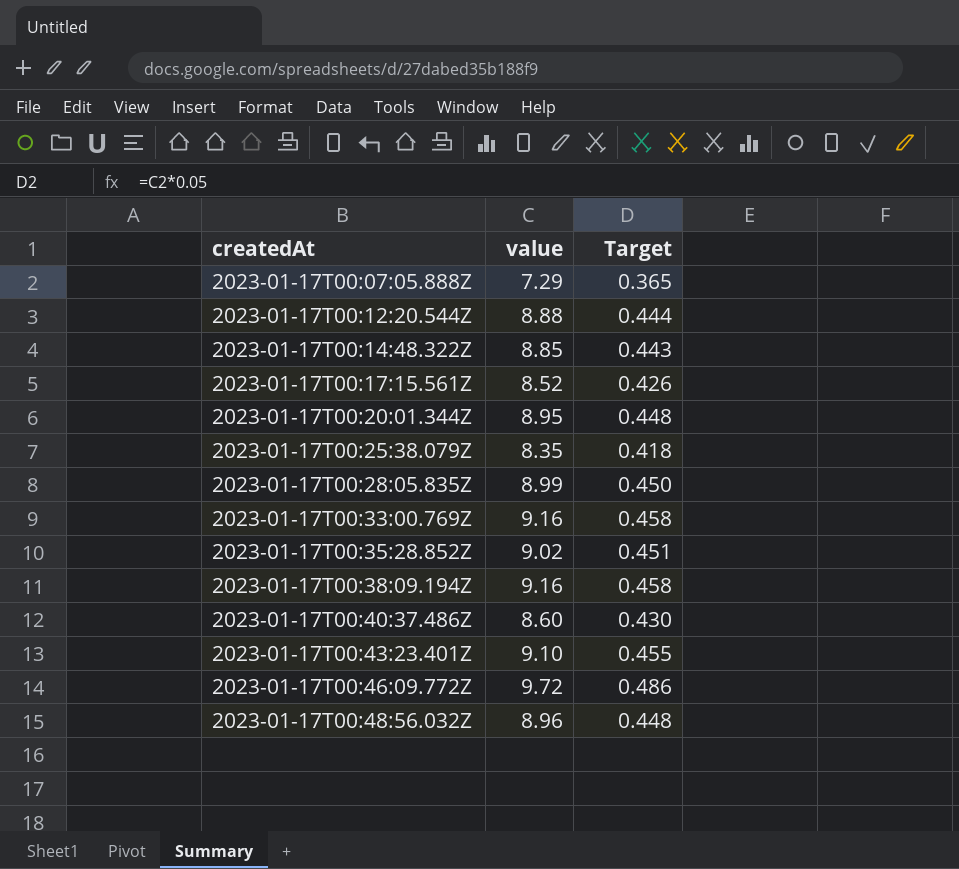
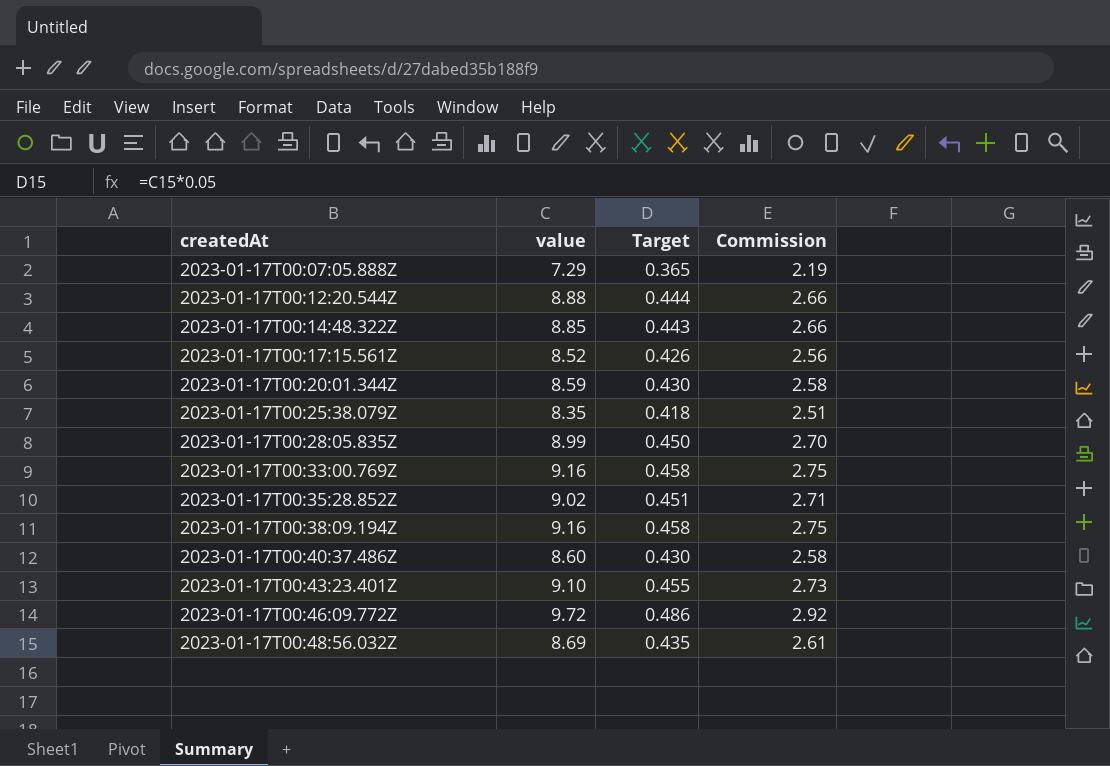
column Commission | formula: none -> [value] * 0.3
2023-01-17T00:20:01.344Z | value: 8.95 -> 8.59
2023-01-17T00:20:01.344Z | Target: 0.448 -> 0.430
2023-01-17T00:48:56.032Z | value: 8.96 -> 8.69
2023-01-17T00:48:56.032Z | Target: 0.448 -> 0.435

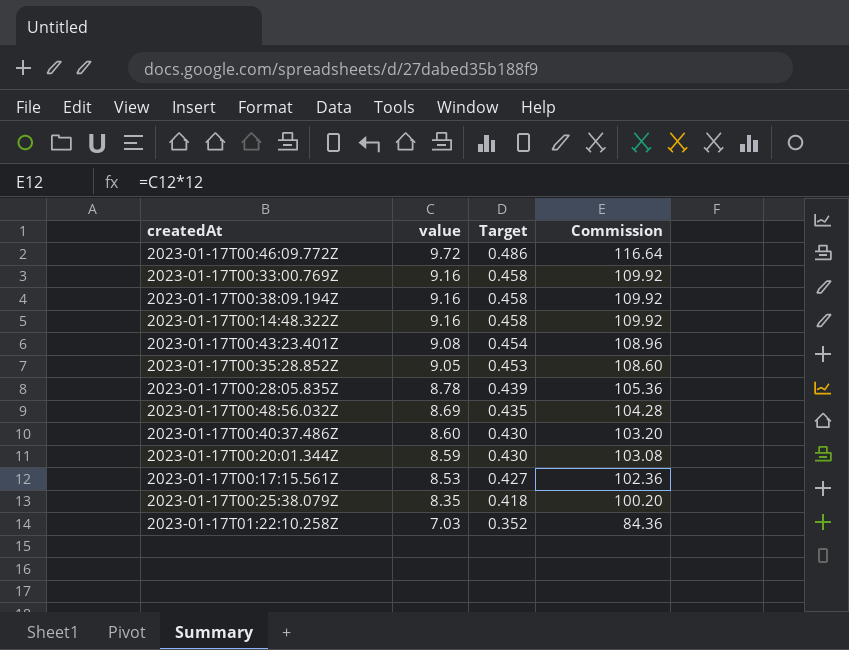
row order: createdAt ascending -> value descending
column Commission | formula: [value] * 0.3 -> [value] * 12
row 2023-01-17T00:07:05.888Z: 7.29 | 0.365 | 2.19 -> none
row 2023-01-17T00:12:20.544Z: 8.88 | 0.444 | 2.66 -> none
2023-01-17T00:14:48.322Z | value: 8.85 -> 9.16
2023-01-17T00:14:48.322Z | Target: 0.443 -> 0.458
2023-01-17T00:43:23.401Z | value: 9.10 -> 9.08
2023-01-17T00:43:23.401Z | Target: 0.455 -> 0.454
2023-01-17T00:35:28.852Z | value: 9.02 -> 9.05
2023-01-17T00:35:28.852Z | Target: 0.451 -> 0.453
2023-01-17T00:28:05.835Z | value: 8.99 -> 8.78
2023-01-17T00:28:05.835Z | Target: 0.450 -> 0.439
2023-01-17T00:17:15.561Z | value: 8.52 -> 8.53
2023-01-17T00:17:15.561Z | Target: 0.426 -> 0.427
row 2023-01-17T01:22:10.258Z: none -> 7.03 | 0.352 | 84.36

